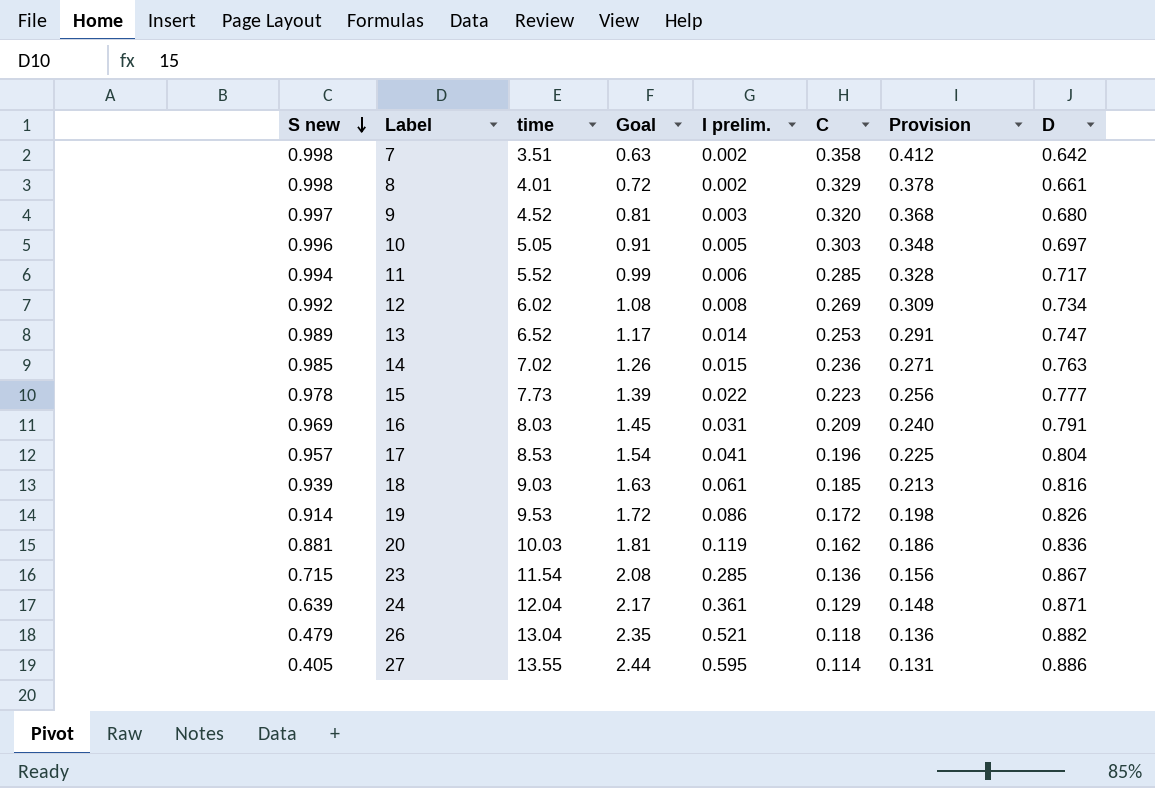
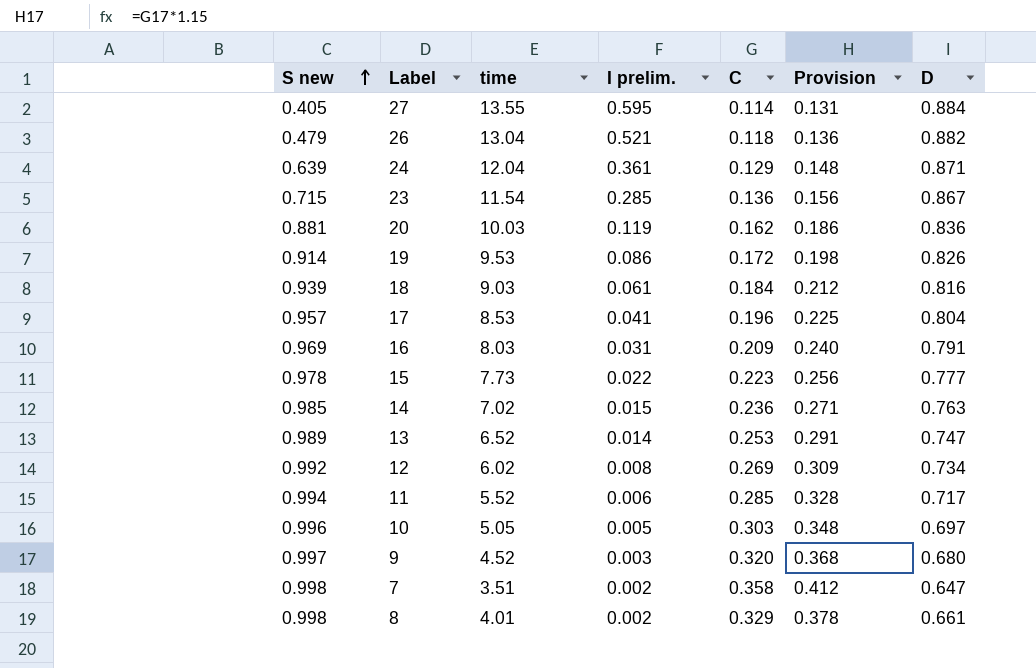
row order: S new descending -> S new ascending
column Goal | formula: [time] * 0.18 -> none
27 | D: 0.886 -> 0.884
18 | C: 0.185 -> 0.184
18 | Provision: 0.213 -> 0.212
7 | D: 0.642 -> 0.647

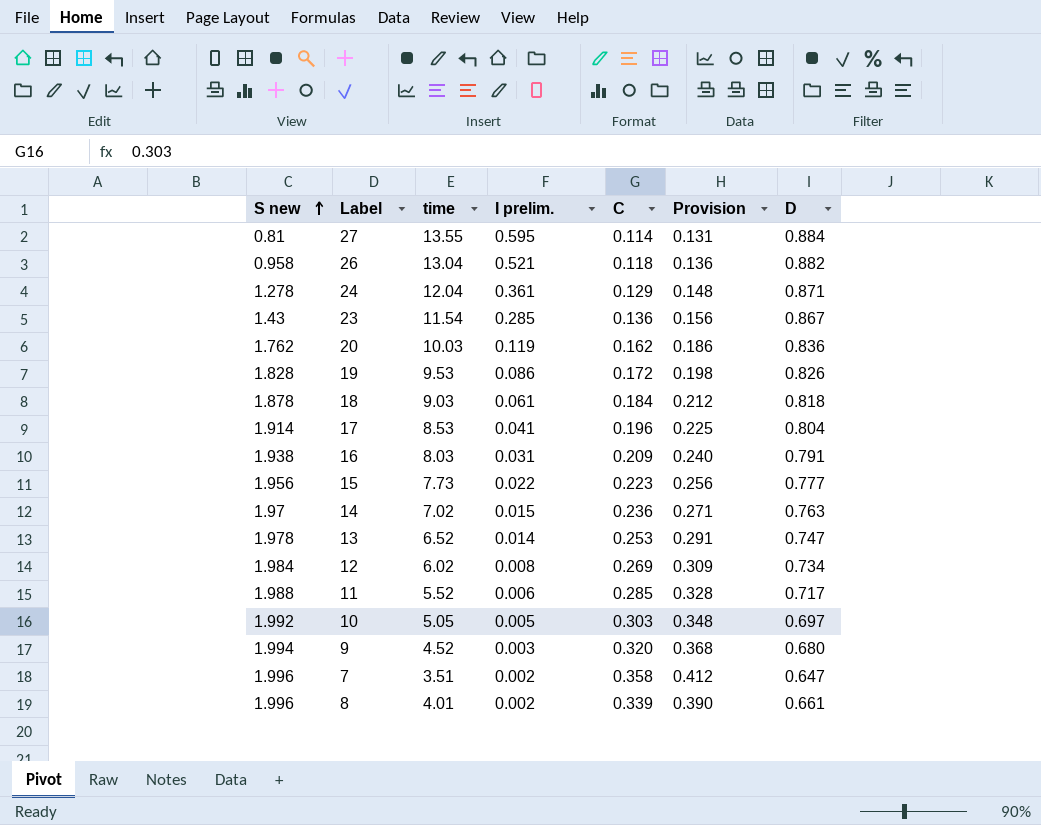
27 | S new: 0.405 -> 0.81
26 | S new: 0.479 -> 0.958
24 | S new: 0.639 -> 1.278
23 | S new: 0.715 -> 1.43
20 | S new: 0.881 -> 1.762
19 | S new: 0.914 -> 1.828
18 | S new: 0.939 -> 1.878
18 | D: 0.816 -> 0.818
17 | S new: 0.957 -> 1.914
16 | S new: 0.969 -> 1.938
15 | S new: 0.978 -> 1.956
14 | S new: 0.985 -> 1.97
13 | S new: 0.989 -> 1.978
12 | S new: 0.992 -> 1.984
11 | S new: 0.994 -> 1.988
10 | S new: 0.996 -> 1.992
9 | S new: 0.997 -> 1.994
7 | S new: 0.998 -> 1.996
8 | S new: 0.998 -> 1.996
8 | C: 0.329 -> 0.339
8 | Provision: 0.378 -> 0.390

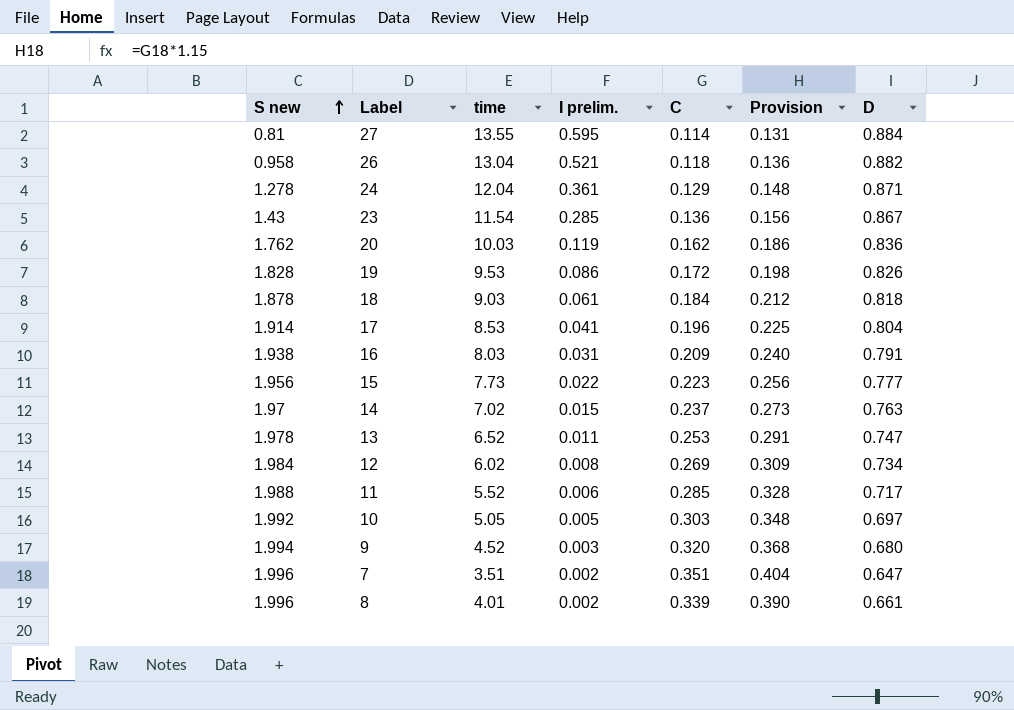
14 | C: 0.236 -> 0.237
14 | Provision: 0.271 -> 0.273
13 | I prelim.: 0.014 -> 0.011
7 | C: 0.358 -> 0.351
7 | Provision: 0.412 -> 0.404

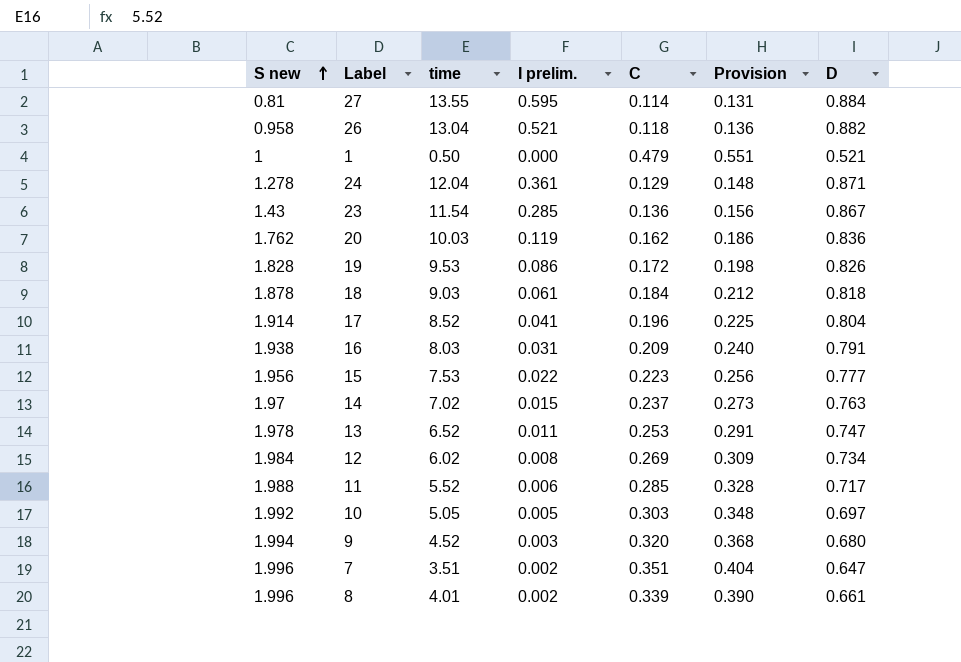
row 1: none -> 1 | 0.50 | 0.000 | 0.479 | 0.551 | 0.521
17 | time: 8.53 -> 8.52
15 | time: 7.73 -> 7.53

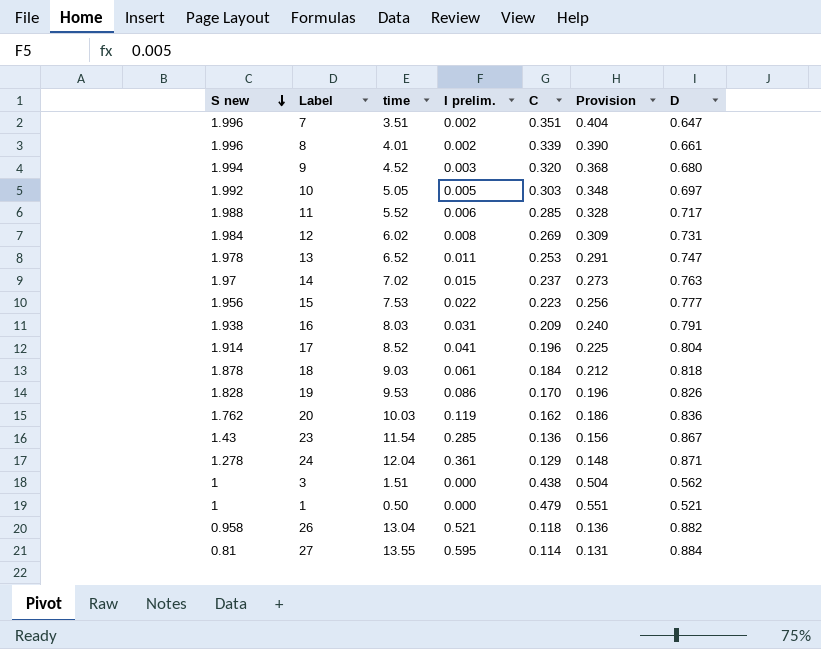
row order: S new ascending -> S new descending
12 | D: 0.734 -> 0.731
19 | C: 0.172 -> 0.170
19 | Provision: 0.198 -> 0.196
row 3: none -> 1 | 1.51 | 0.000 | 0.438 | 0.504 | 0.562

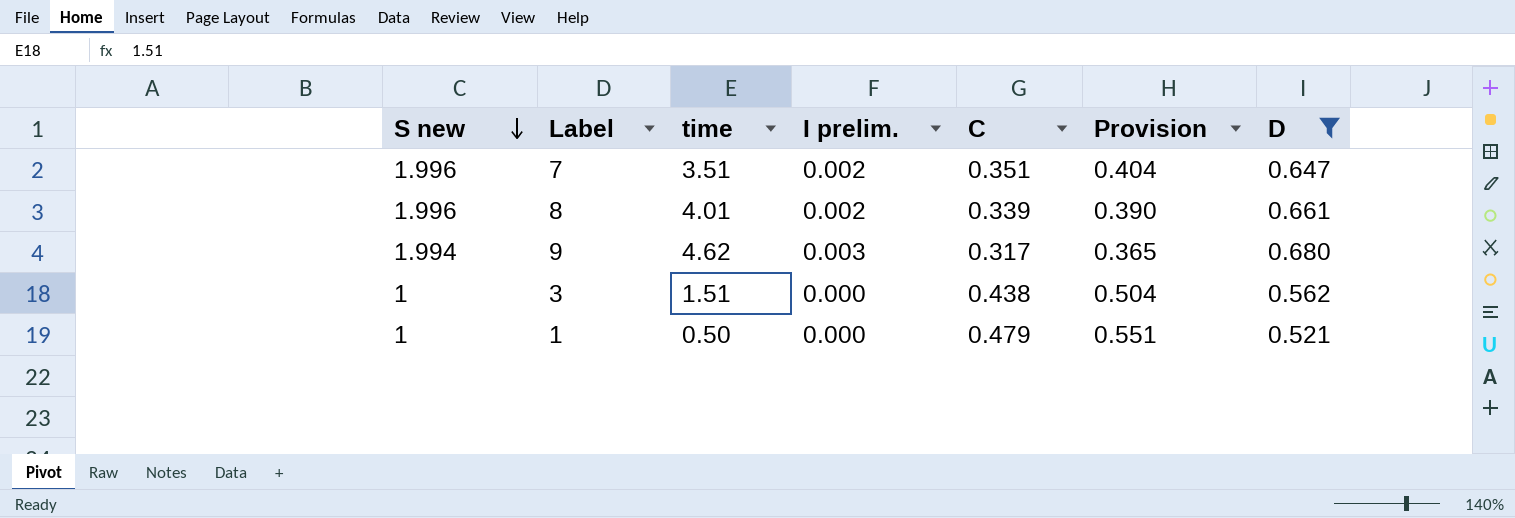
filter: none -> D <= 0.680
9 | time: 4.52 -> 4.62
9 | C: 0.320 -> 0.317
9 | Provision: 0.368 -> 0.365

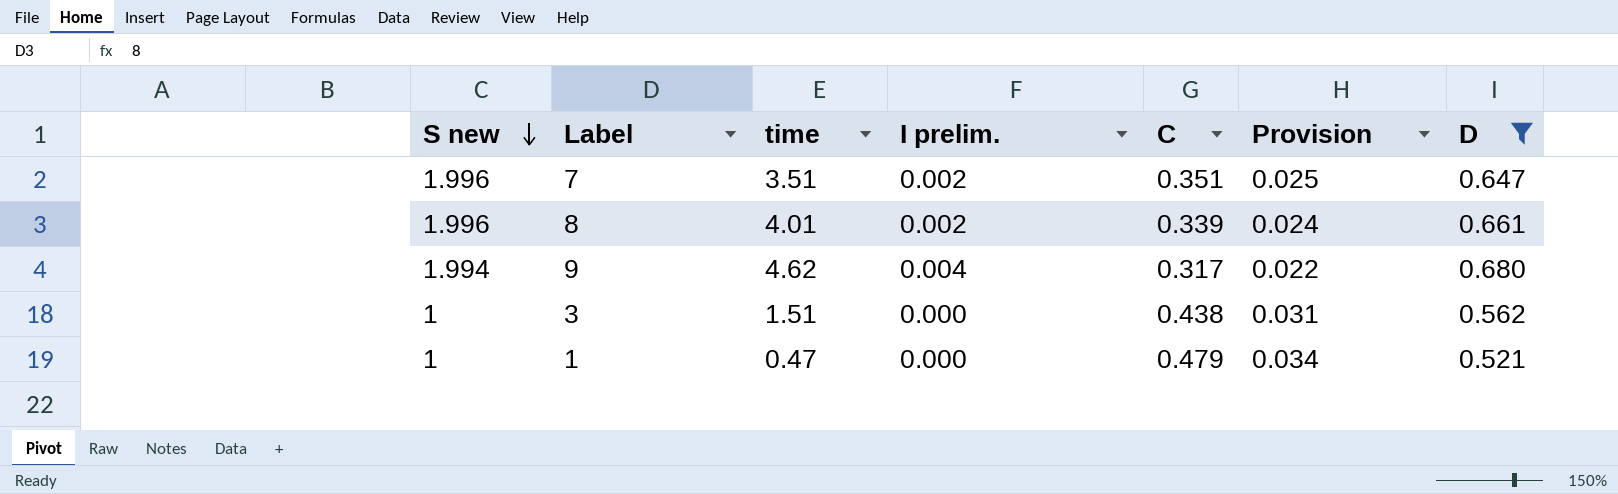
column Provision | formula: [C] * 1.15 -> [C] * 0.07
9 | I prelim.: 0.003 -> 0.004
1 | time: 0.50 -> 0.47

